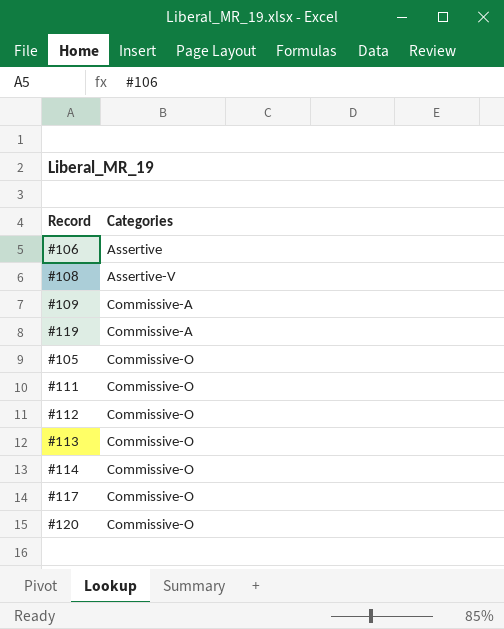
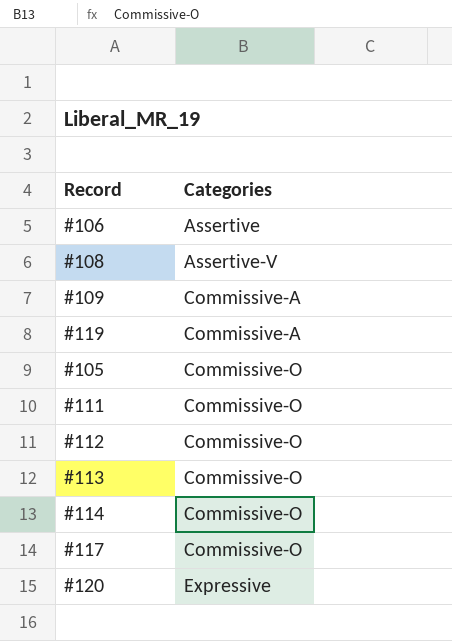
#120 | Categories: Commissive-O -> Expressive

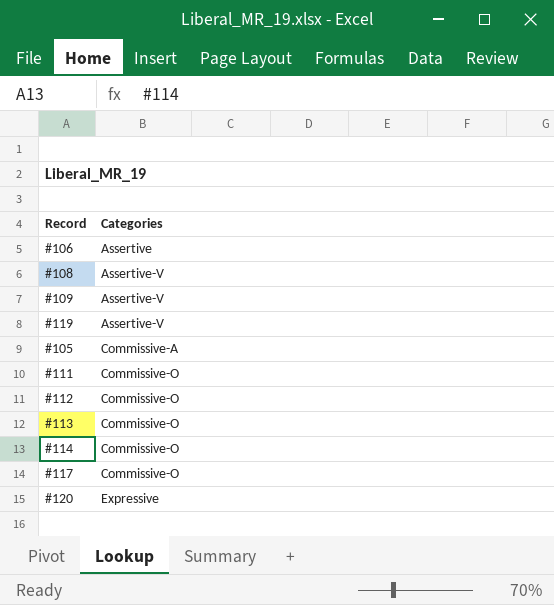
#109 | Categories: Commissive-A -> Assertive-V
#119 | Categories: Commissive-A -> Assertive-V
#105 | Categories: Commissive-O -> Commissive-A

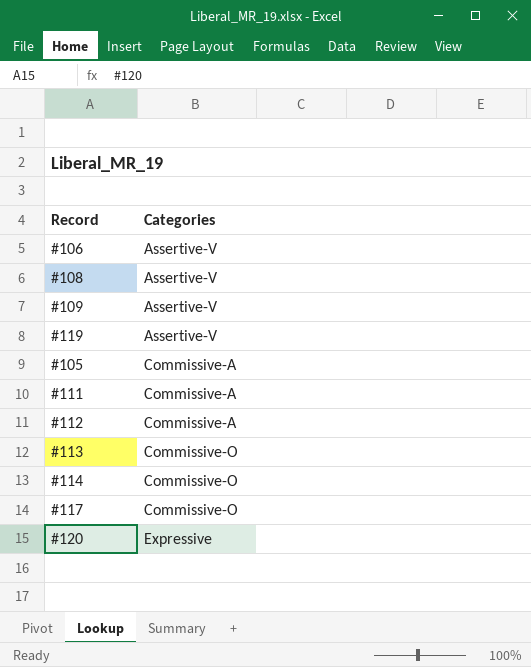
#106 | Categories: Assertive -> Assertive-V
#111 | Categories: Commissive-O -> Commissive-A
#112 | Categories: Commissive-O -> Commissive-A

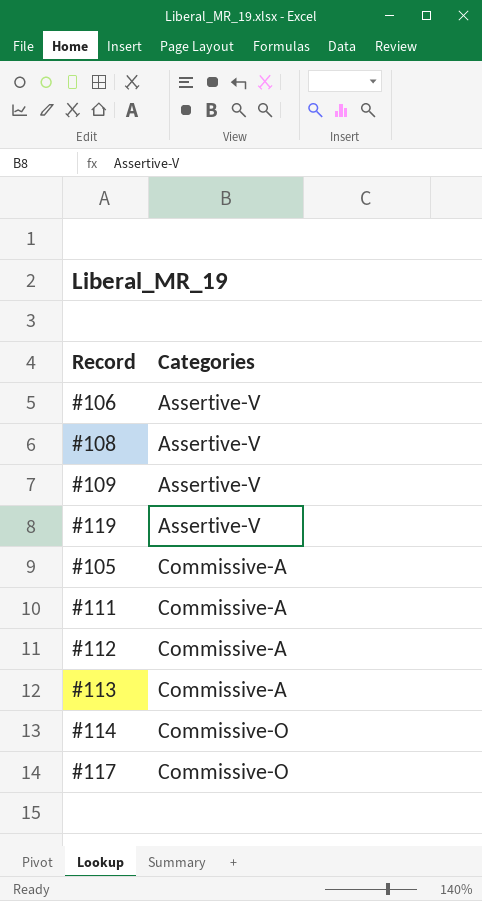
row #120: Expressive -> none
#113 | Categories: Commissive-O -> Commissive-A

